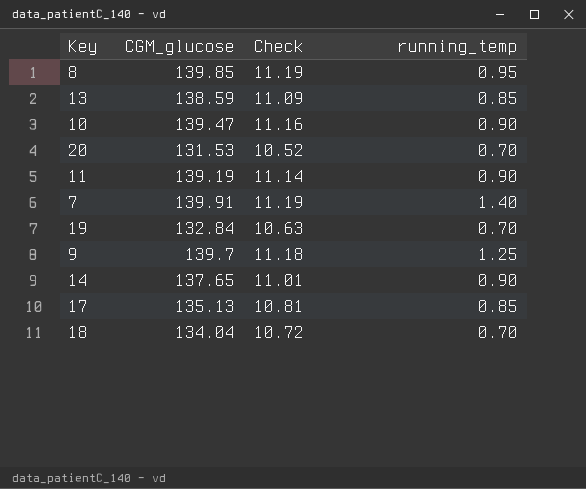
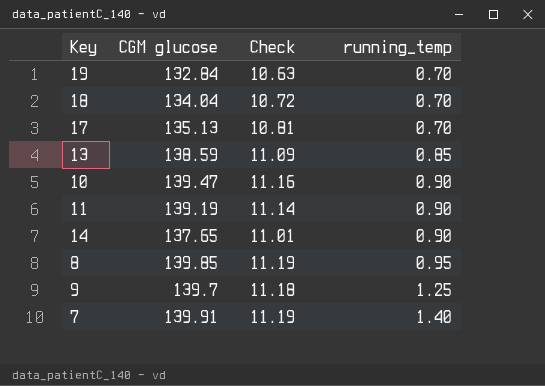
row order: none -> running_temp ascending
column name: CGM_glucose -> CGM glucose
row 20: 131.53 | 10.52 | 0.70 -> none
17 | running_temp: 0.85 -> 0.70

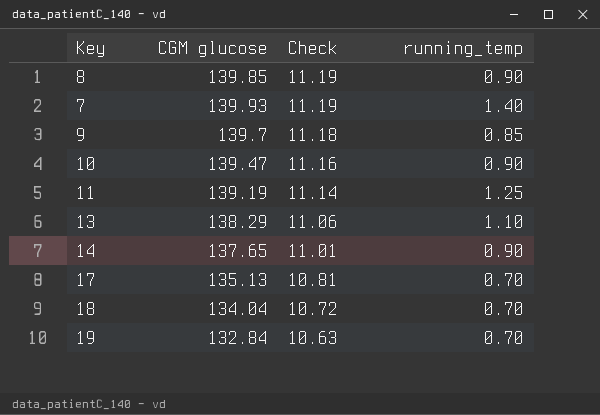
row order: running_temp ascending -> Check descending
8 | running_temp: 0.95 -> 0.90
7 | CGM glucose: 139.91 -> 139.93
9 | running_temp: 1.25 -> 0.85
11 | running_temp: 0.90 -> 1.25
13 | CGM glucose: 138.59 -> 138.29
13 | Check: 11.09 -> 11.06
13 | running_temp: 0.85 -> 1.10

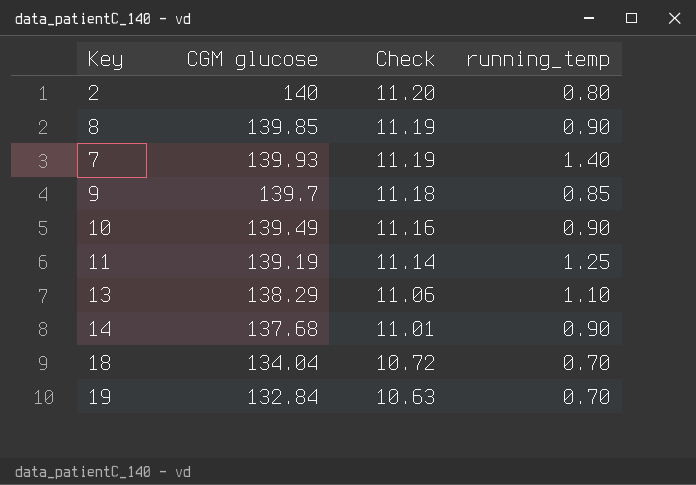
row 17: 135.13 | 10.81 | 0.70 -> none
row 2: none -> 140 | 11.20 | 0.80
10 | CGM glucose: 139.47 -> 139.49
14 | CGM glucose: 137.65 -> 137.68

